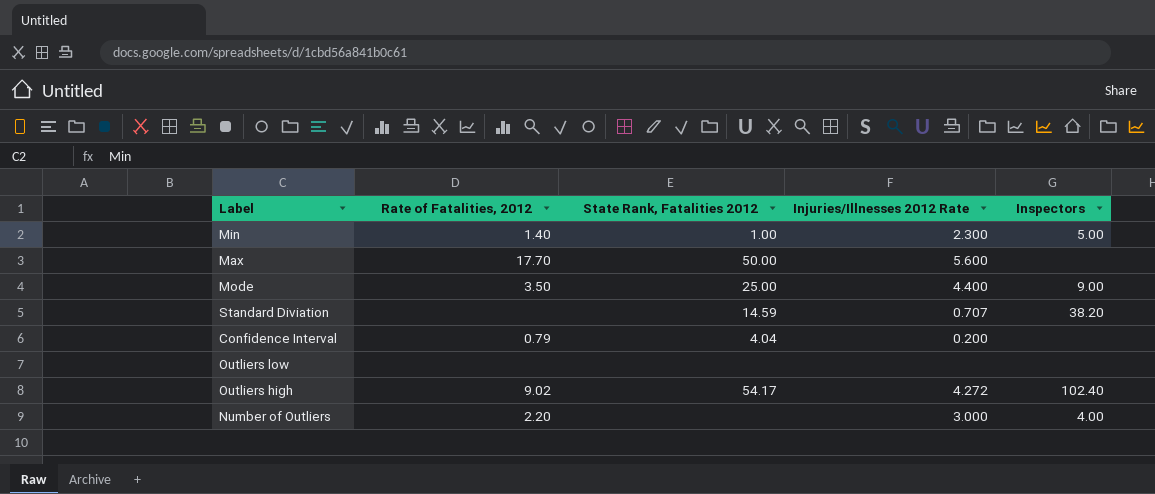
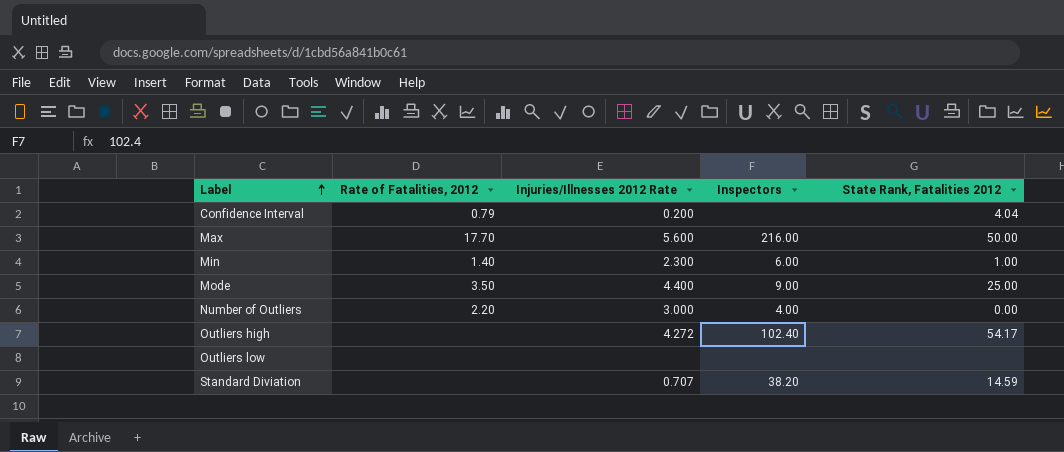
row order: none -> Label ascending
column State Rank, Fatalities 2012 | position: 3 -> 5
Max | Inspectors: none -> 216.00
Min | Inspectors: 5.00 -> 6.00
Number of Outliers | State Rank, Fatalities 2012: none -> 0.00
Outliers high | Rate of Fatalities, 2012: 9.02 -> none

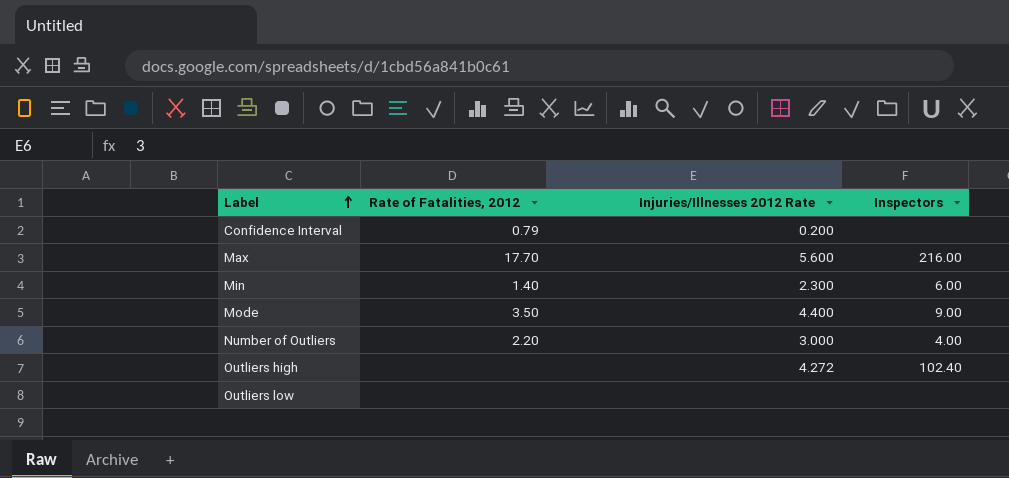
column State Rank, Fatalities 2012 | position: 5 -> none
row Standard Diviation: none | 0.707 | 38.20 | 14.59 -> none

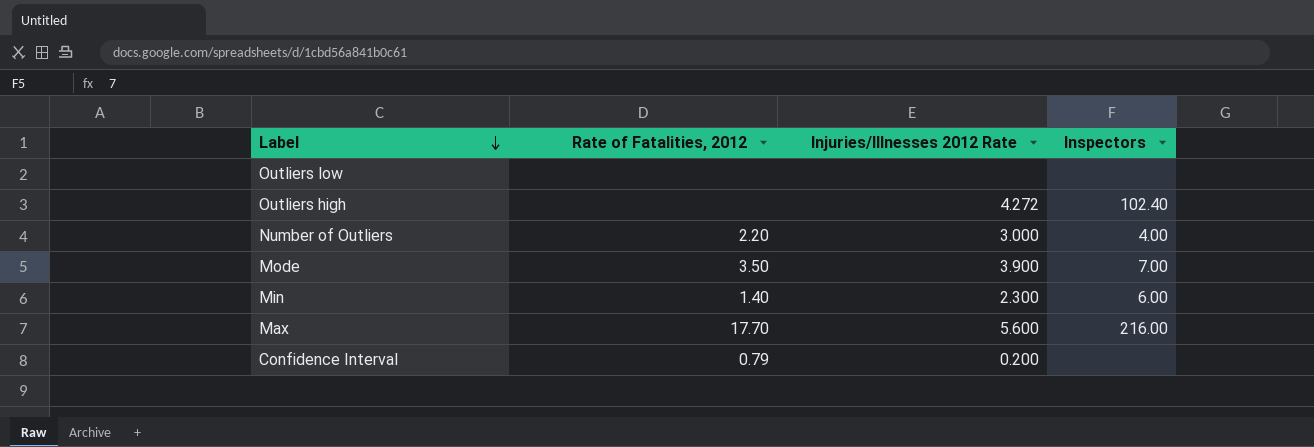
row order: Label ascending -> Label descending
Mode | Injuries/Illnesses 2012 Rate: 4.400 -> 3.900
Mode | Inspectors: 9.00 -> 7.00

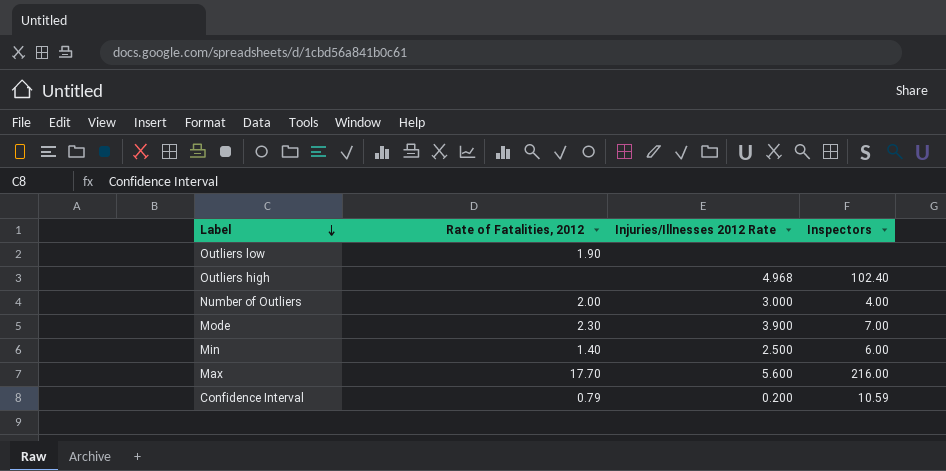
Outliers low | Rate of Fatalities, 2012: none -> 1.90
Outliers high | Injuries/Illnesses 2012 Rate: 4.272 -> 4.968
Number of Outliers | Rate of Fatalities, 2012: 2.20 -> 2.00
Mode | Rate of Fatalities, 2012: 3.50 -> 2.30
Min | Injuries/Illnesses 2012 Rate: 2.300 -> 2.500
Confidence Interval | Inspectors: none -> 10.59

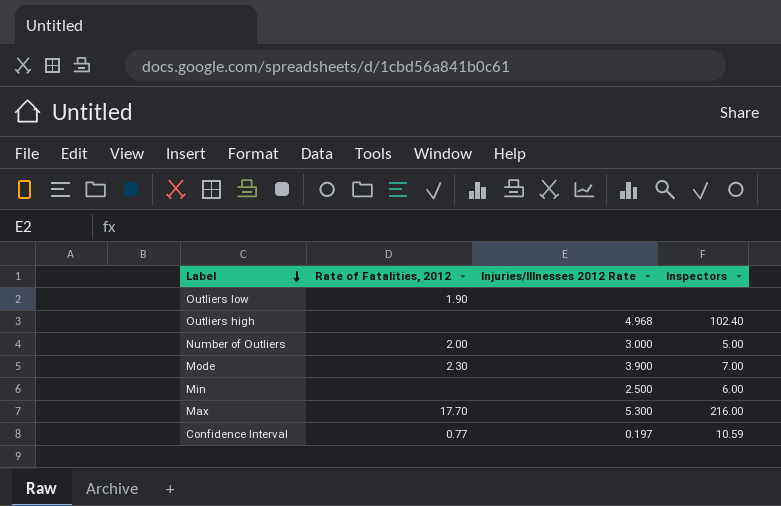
Number of Outliers | Inspectors: 4.00 -> 5.00
Min | Rate of Fatalities, 2012: 1.40 -> none
Max | Injuries/Illnesses 2012 Rate: 5.600 -> 5.300
Confidence Interval | Rate of Fatalities, 2012: 0.79 -> 0.77
Confidence Interval | Injuries/Illnesses 2012 Rate: 0.200 -> 0.197

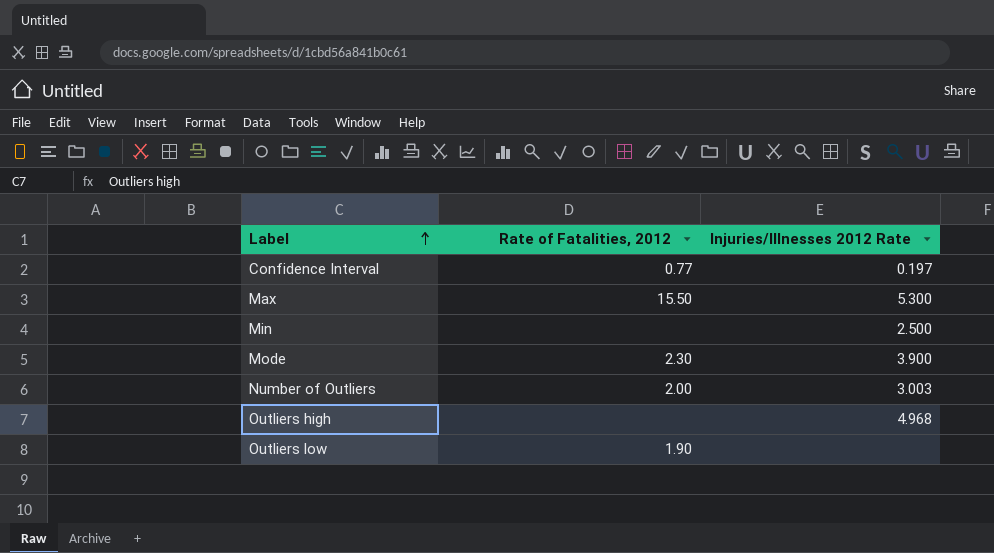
row order: Label descending -> Label ascending
column Inspectors | position: 4 -> none
Max | Rate of Fatalities, 2012: 17.70 -> 15.50
Number of Outliers | Injuries/Illnesses 2012 Rate: 3.000 -> 3.003

